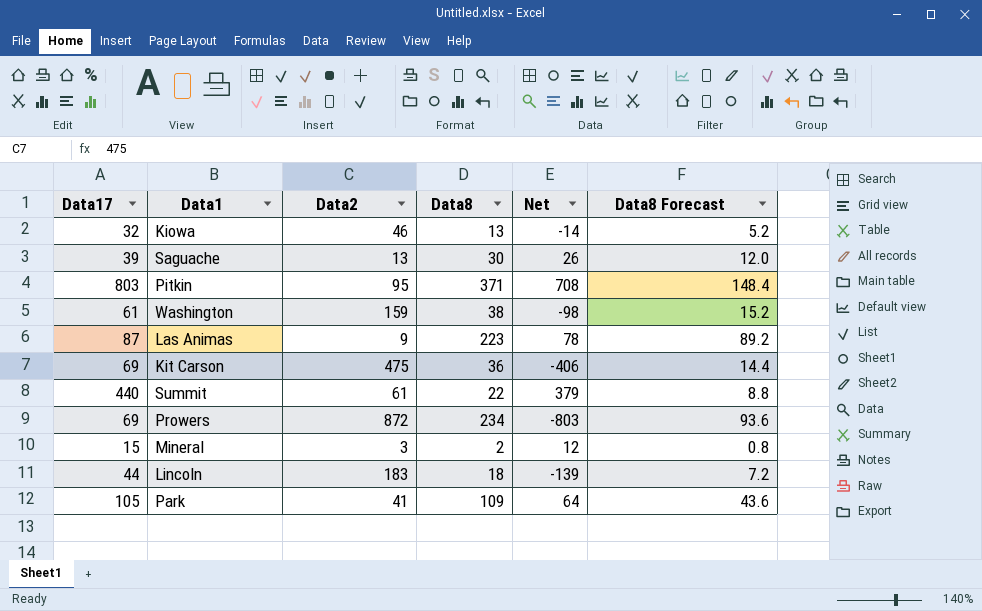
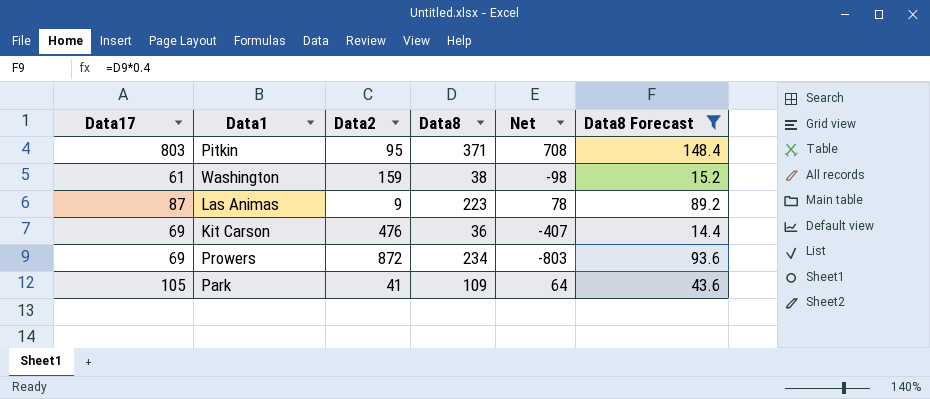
filter: none -> Data8 Forecast >= 14.4
Kit Carson | Data2: 475 -> 476
Kit Carson | Net: -406 -> -407

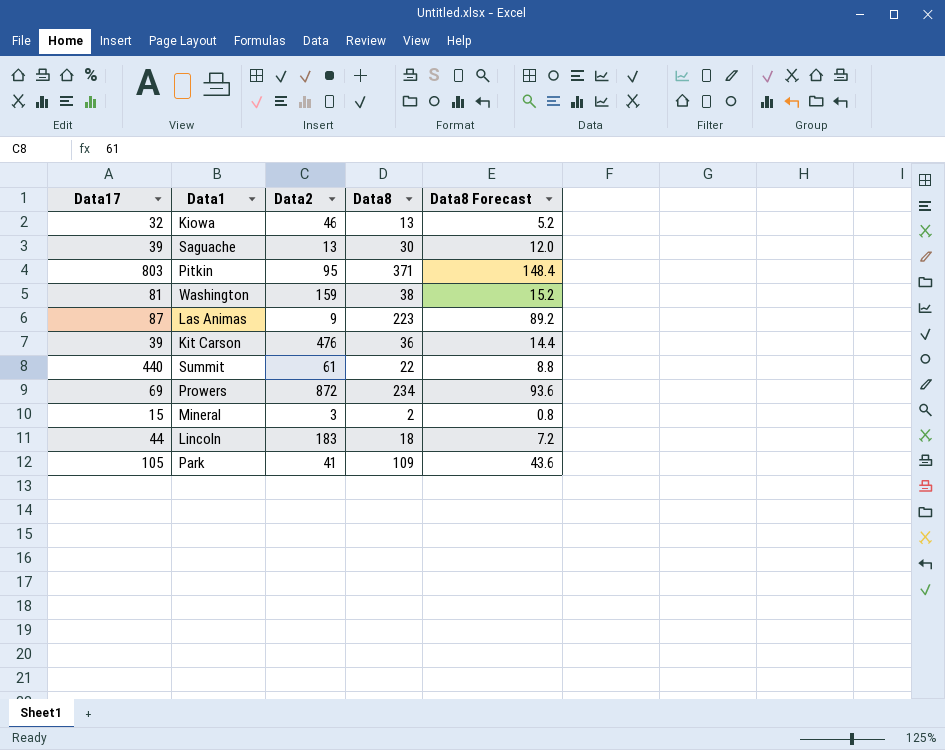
filter: Data8 Forecast >= 14.4 -> none
column Net | formula: [Data17] - [Data2] -> none
Washington | Data17: 61 -> 81
Kit Carson | Data17: 69 -> 39

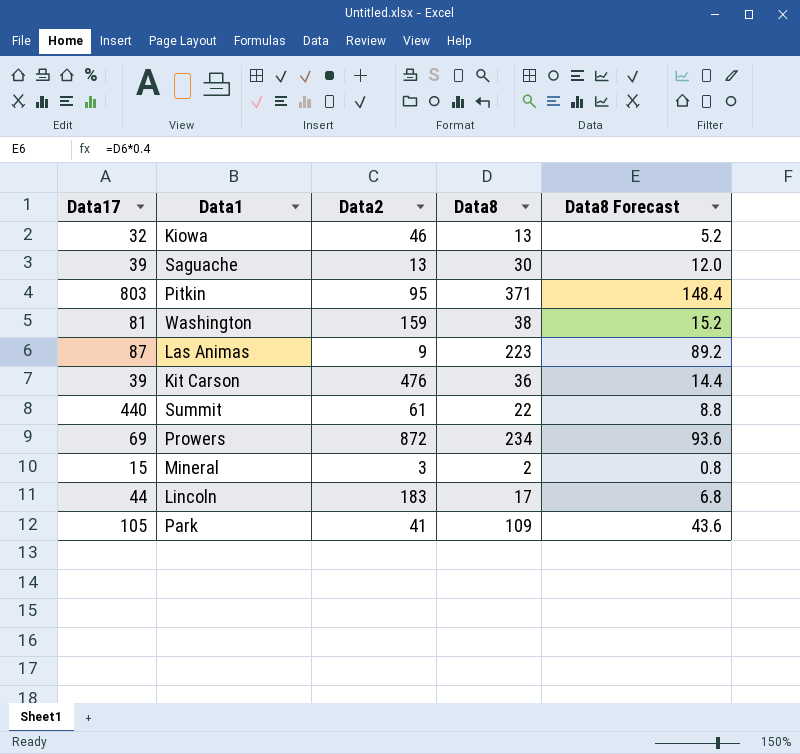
Lincoln | Data8: 18 -> 17
Lincoln | Data8 Forecast: 7.2 -> 6.8

